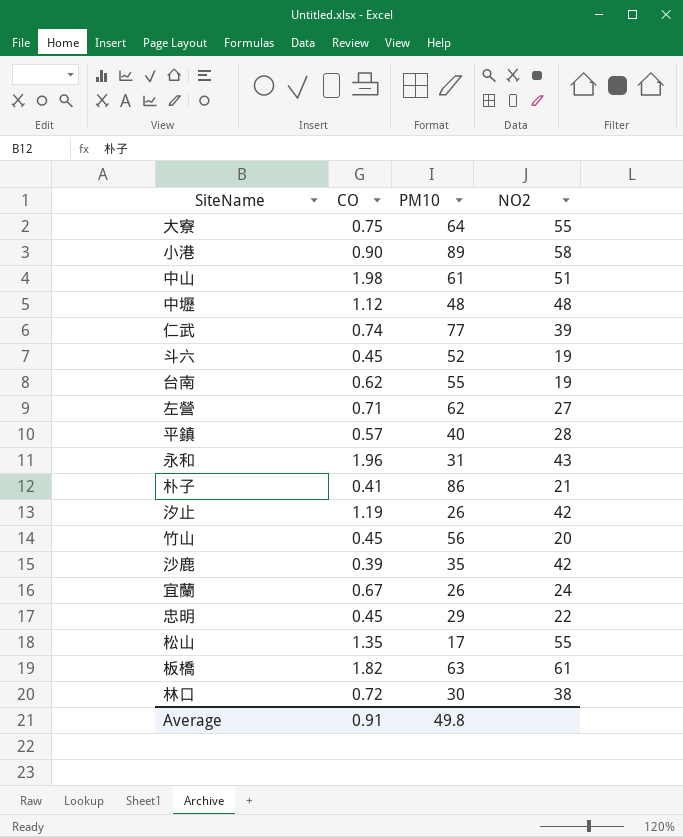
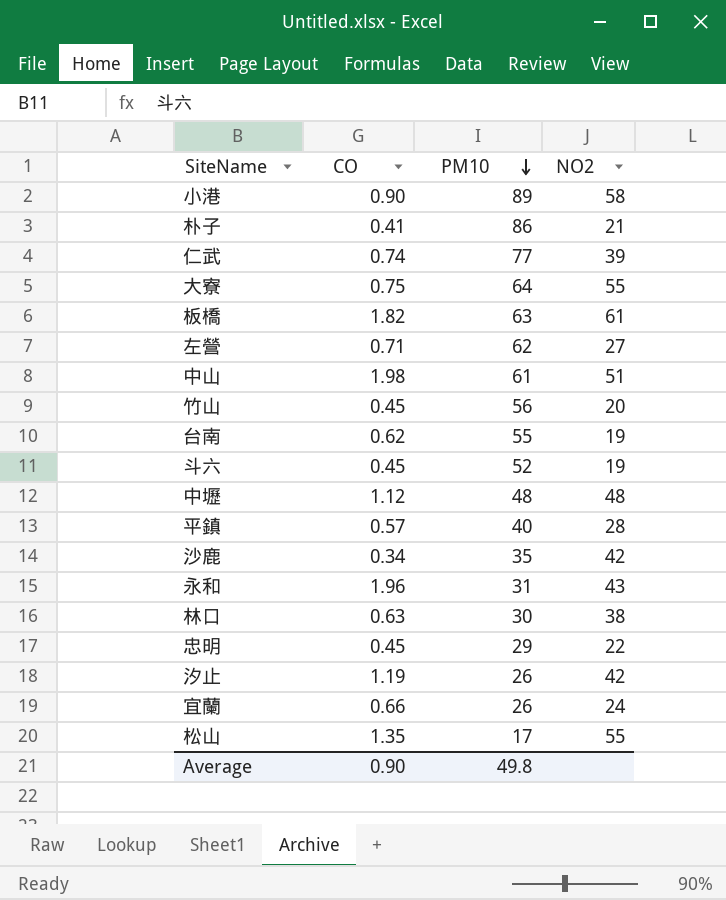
row order: none -> PM10 descending
沙鹿 | CO: 0.39 -> 0.34
林口 | CO: 0.72 -> 0.63
宜蘭 | CO: 0.67 -> 0.66
Average | CO: 0.91 -> 0.90

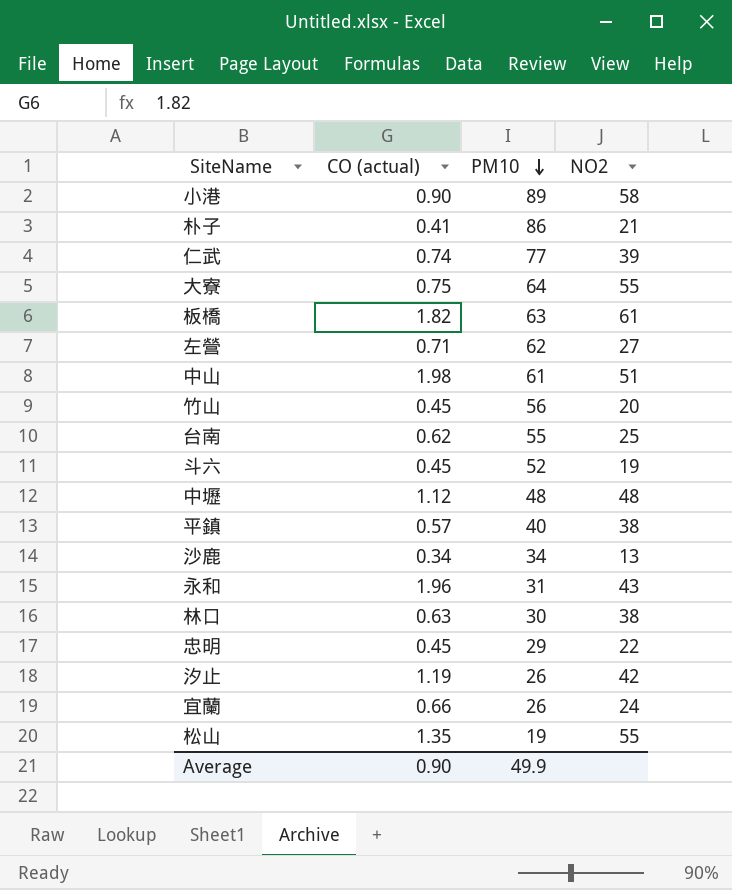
column name: CO -> CO (actual)
台南 | NO2: 19 -> 25
平鎮 | NO2: 28 -> 38
沙鹿 | PM10: 35 -> 34
沙鹿 | NO2: 42 -> 13
松山 | PM10: 17 -> 19
Average | PM10: 49.8 -> 49.9

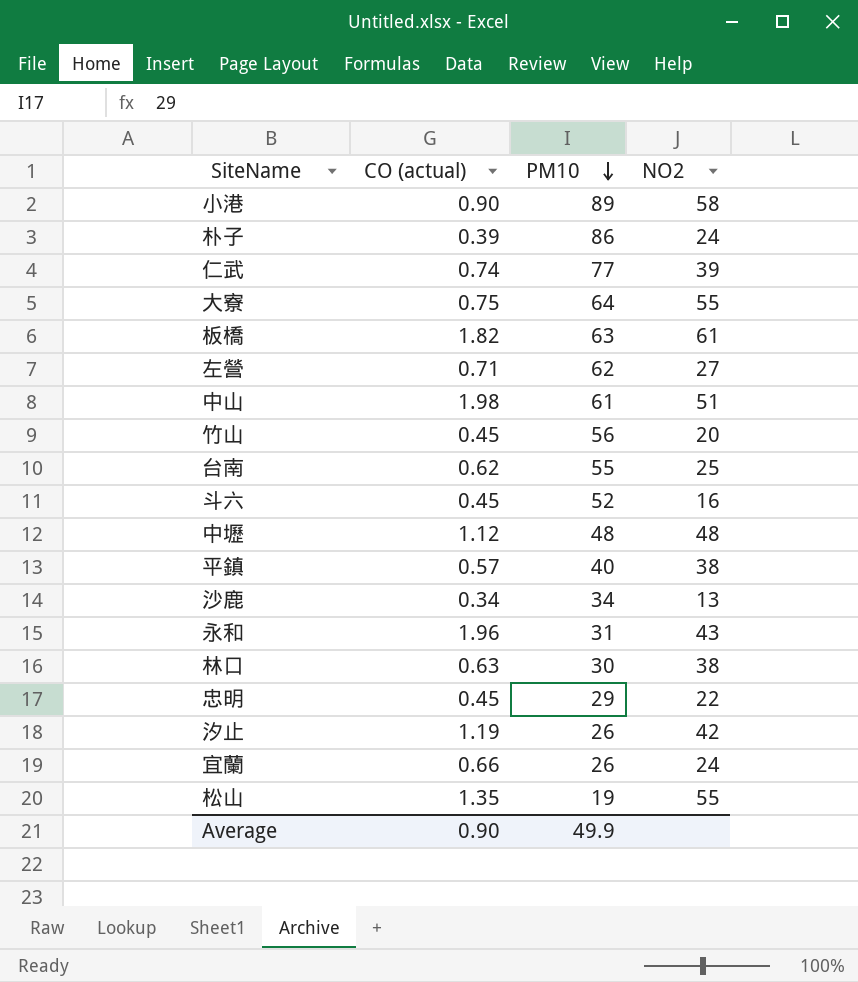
朴子 | CO (actual): 0.41 -> 0.39
朴子 | NO2: 21 -> 24
斗六 | NO2: 19 -> 16

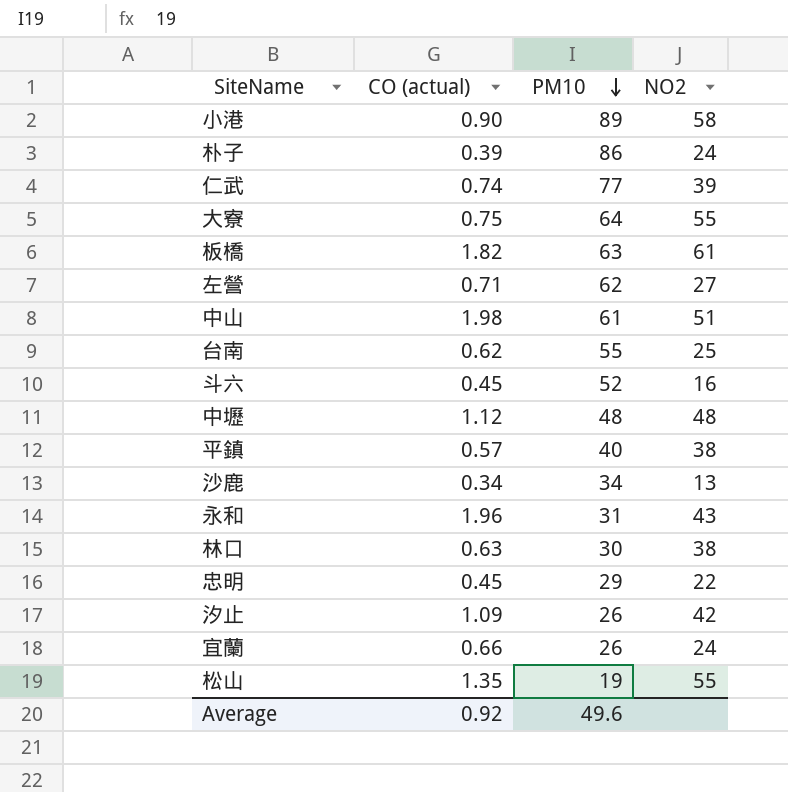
row 竹山: 0.45 | 56 | 20 -> none
汐止 | CO (actual): 1.19 -> 1.09
Average | CO (actual): 0.90 -> 0.92
Average | PM10: 49.9 -> 49.6

